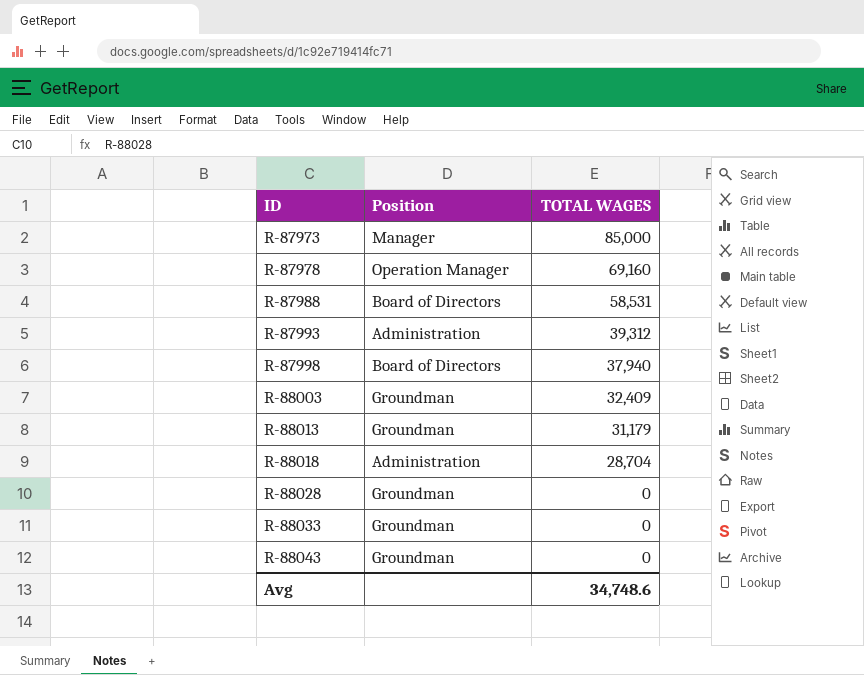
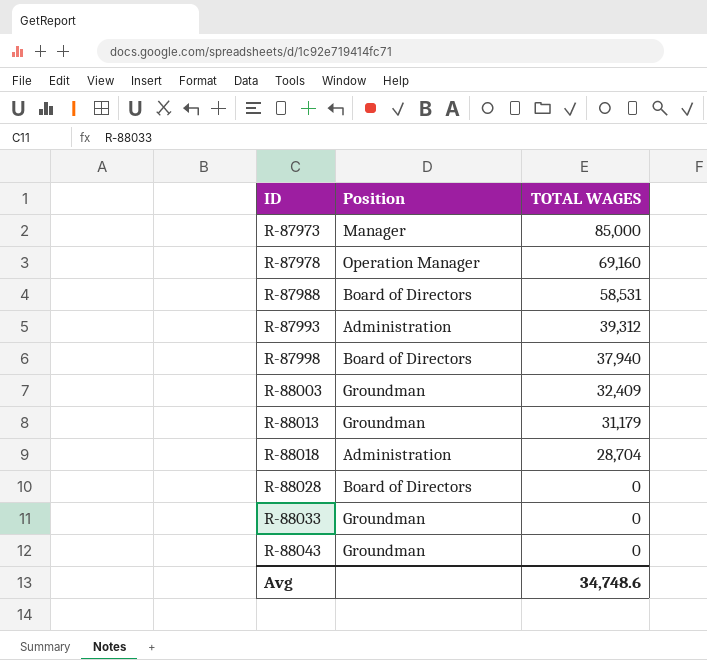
R-88028 | Position: Groundman -> Board of Directors

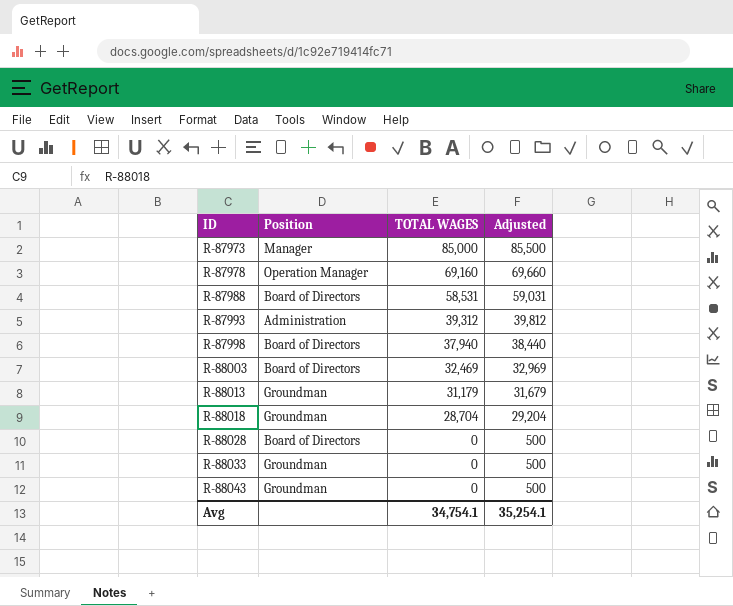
column Adjusted | formula: none -> [TOTAL WAGES] + 500
R-88003 | Position: Groundman -> Board of Directors
R-88003 | TOTAL WAGES: 32,409 -> 32,469
R-88018 | Position: Administration -> Groundman
Avg | TOTAL WAGES: 34,748.6 -> 34,754.1

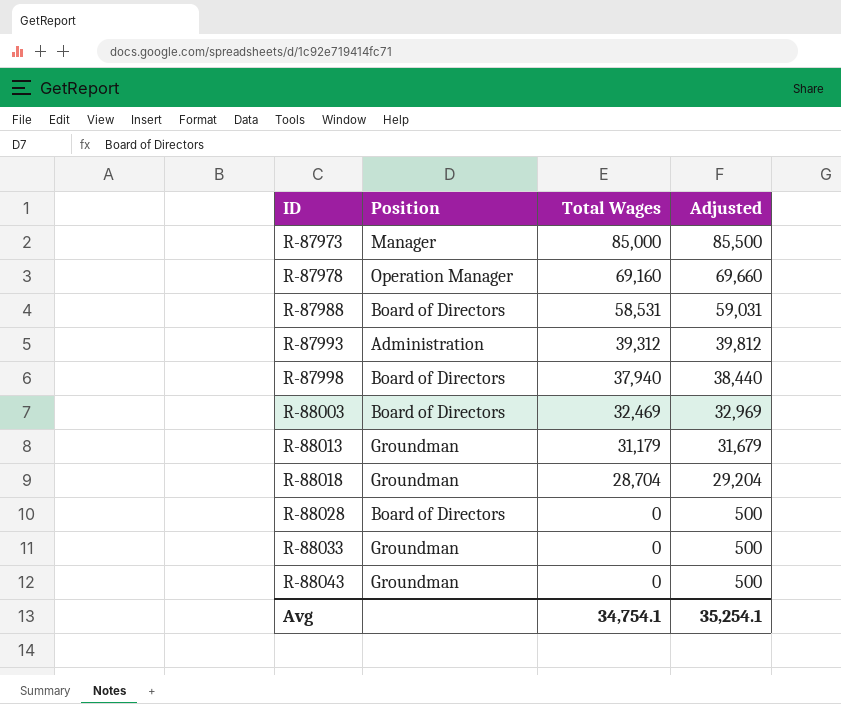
column name: TOTAL WAGES -> Total Wages

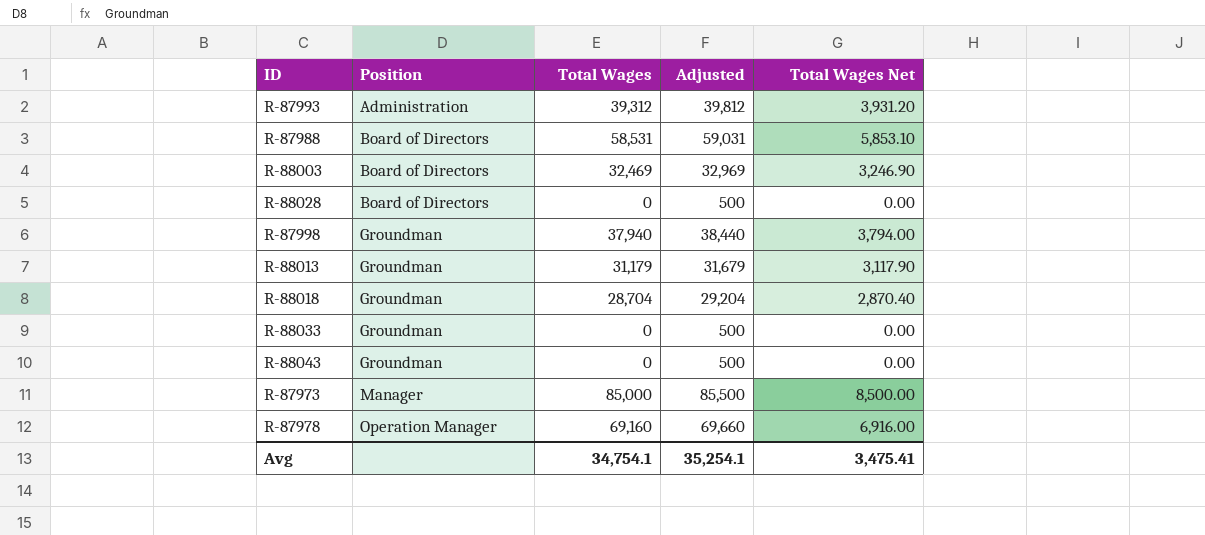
row order: ID ascending -> Position ascending
column Total Wages Net | formula: none -> [Total Wages] * 0.1
R-87998 | Position: Board of Directors -> Groundman

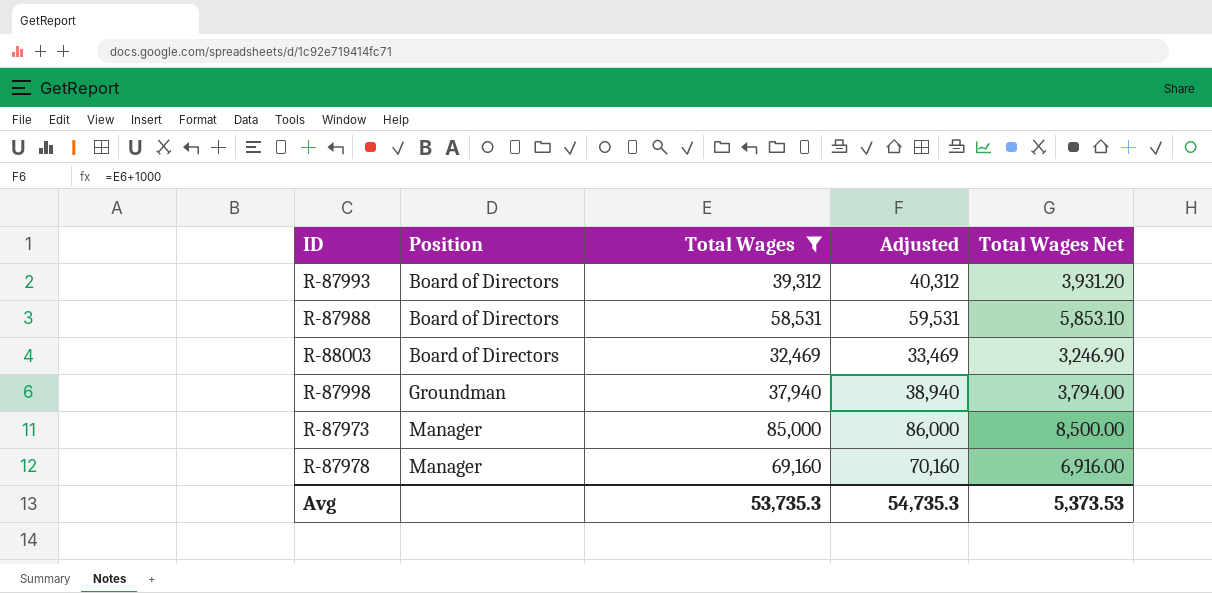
filter: none -> Total Wages >= 32,469
column Adjusted | formula: [Total Wages] + 500 -> [Total Wages] + 1000
R-87993 | Position: Administration -> Board of Directors
R-87978 | Position: Operation Manager -> Manager
Avg | Total Wages: 34,754.1 -> 53,735.3
Avg | Adjusted: 35,254.1 -> 54,735.3
Avg | Total Wages Net: 3,475.41 -> 5,373.53

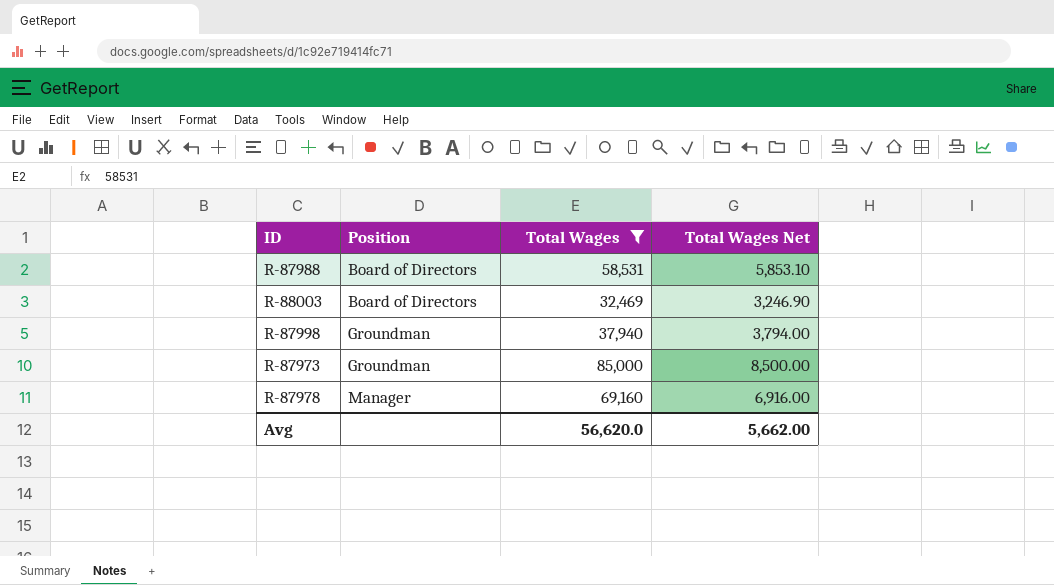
column Adjusted | formula: [Total Wages] + 1000 -> none
row R-87993: Board of Directors | 39,312 | 40,312 | 3,931.20 -> none
R-87973 | Position: Manager -> Groundman
Avg | Total Wages: 53,735.3 -> 56,620.0
Avg | Total Wages Net: 5,373.53 -> 5,662.00

